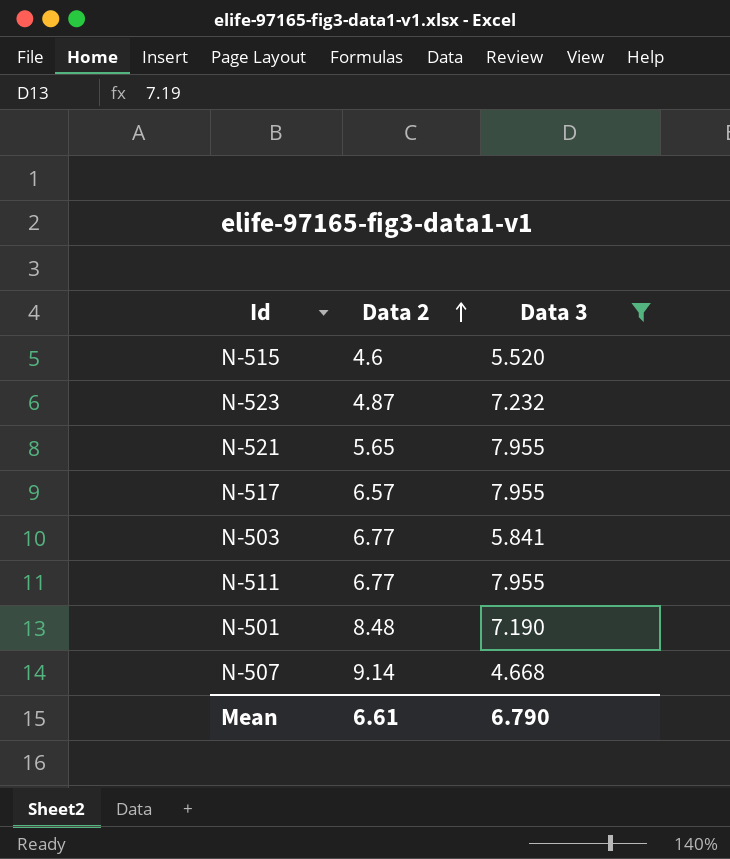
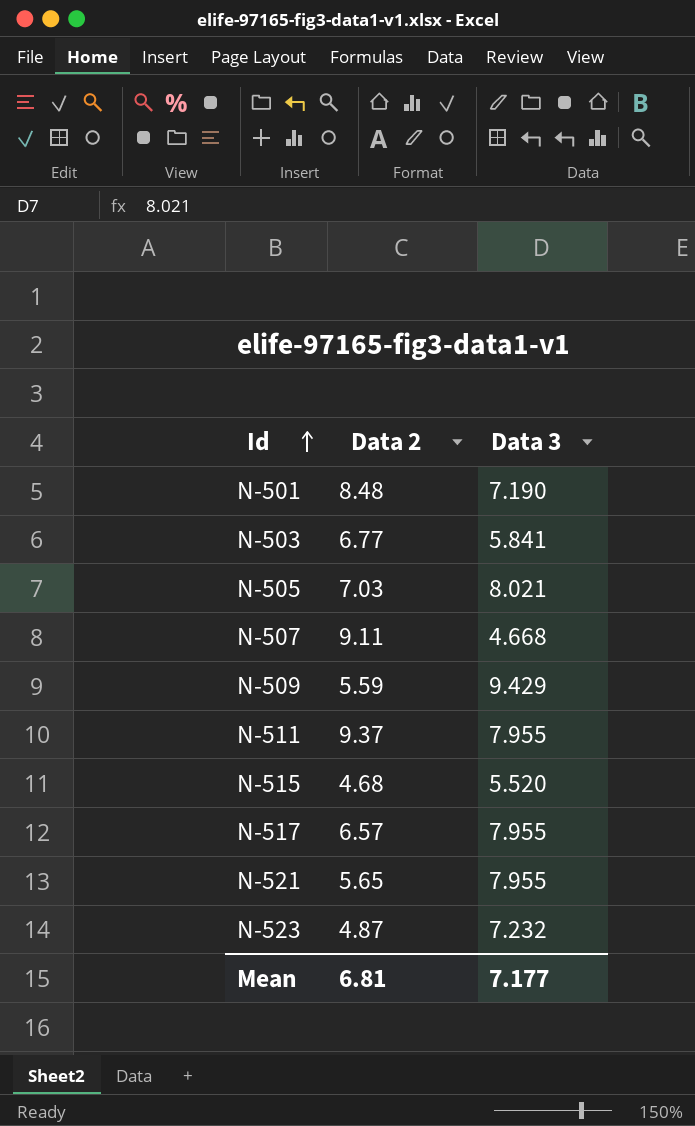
filter: Data 3 <= 7.955 -> none
row order: Data 2 ascending -> Id ascending
N-507 | Data 2: 9.14 -> 9.11
N-511 | Data 2: 6.77 -> 9.37
N-515 | Data 2: 4.6 -> 4.68
Mean | Data 2: 6.61 -> 6.81
Mean | Data 3: 6.790 -> 7.177

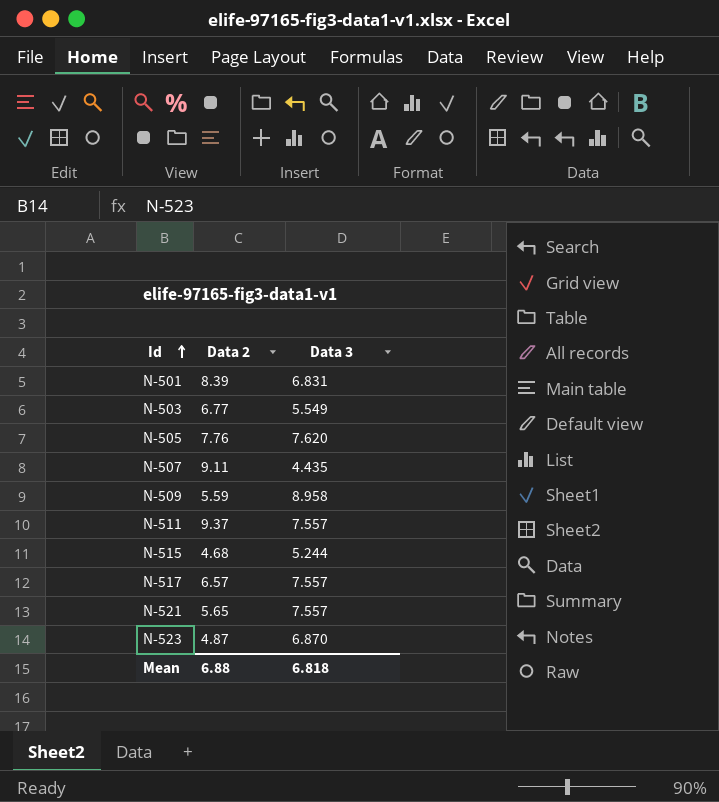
N-501 | Data 2: 8.48 -> 8.39
N-501 | Data 3: 7.190 -> 6.831
N-503 | Data 3: 5.841 -> 5.549
N-505 | Data 2: 7.03 -> 7.76
N-505 | Data 3: 8.021 -> 7.620
N-507 | Data 3: 4.668 -> 4.435
N-509 | Data 3: 9.429 -> 8.958
N-511 | Data 3: 7.955 -> 7.557
N-515 | Data 3: 5.520 -> 5.244
N-517 | Data 3: 7.955 -> 7.557
N-521 | Data 3: 7.955 -> 7.557
N-523 | Data 3: 7.232 -> 6.870
Mean | Data 2: 6.81 -> 6.88
Mean | Data 3: 7.177 -> 6.818

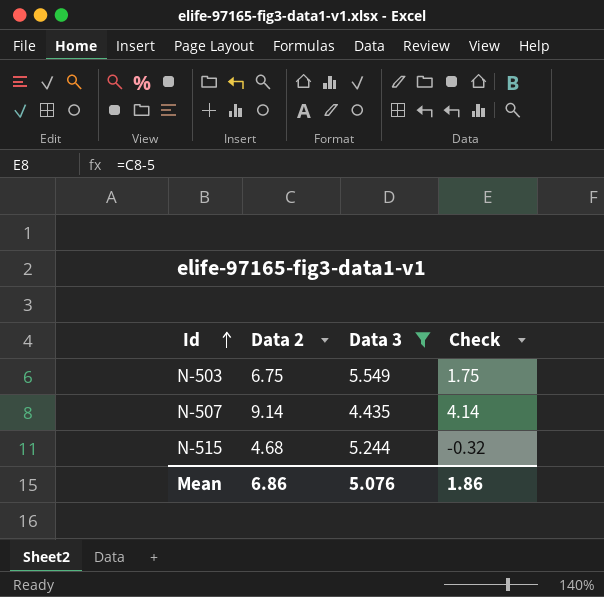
filter: none -> Data 3 <= 5.549
column Check | formula: none -> [Data 2] - 5
N-503 | Data 2: 6.77 -> 6.75
N-507 | Data 2: 9.11 -> 9.14
Mean | Data 2: 6.88 -> 6.86
Mean | Data 3: 6.818 -> 5.076

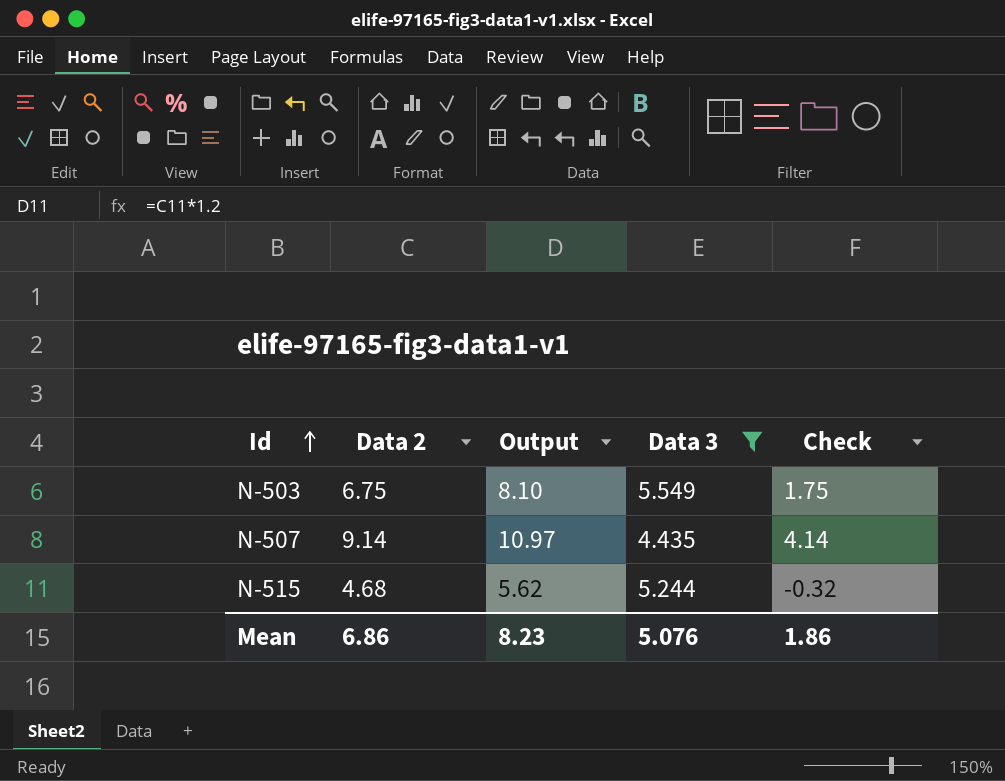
column Output | formula: none -> [Data 2] * 1.2

